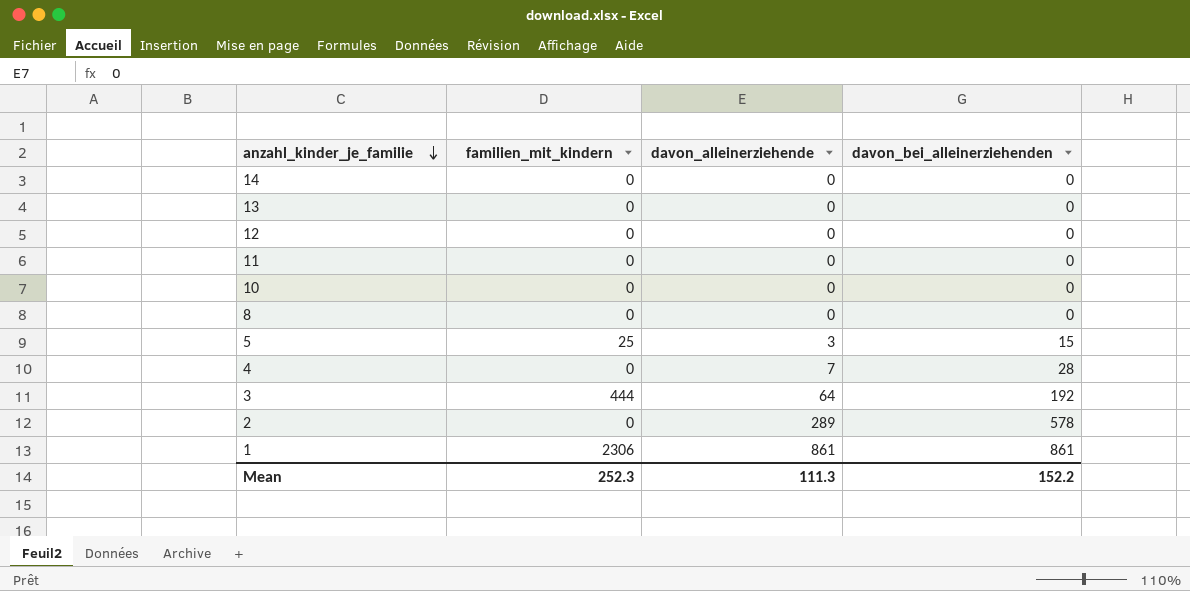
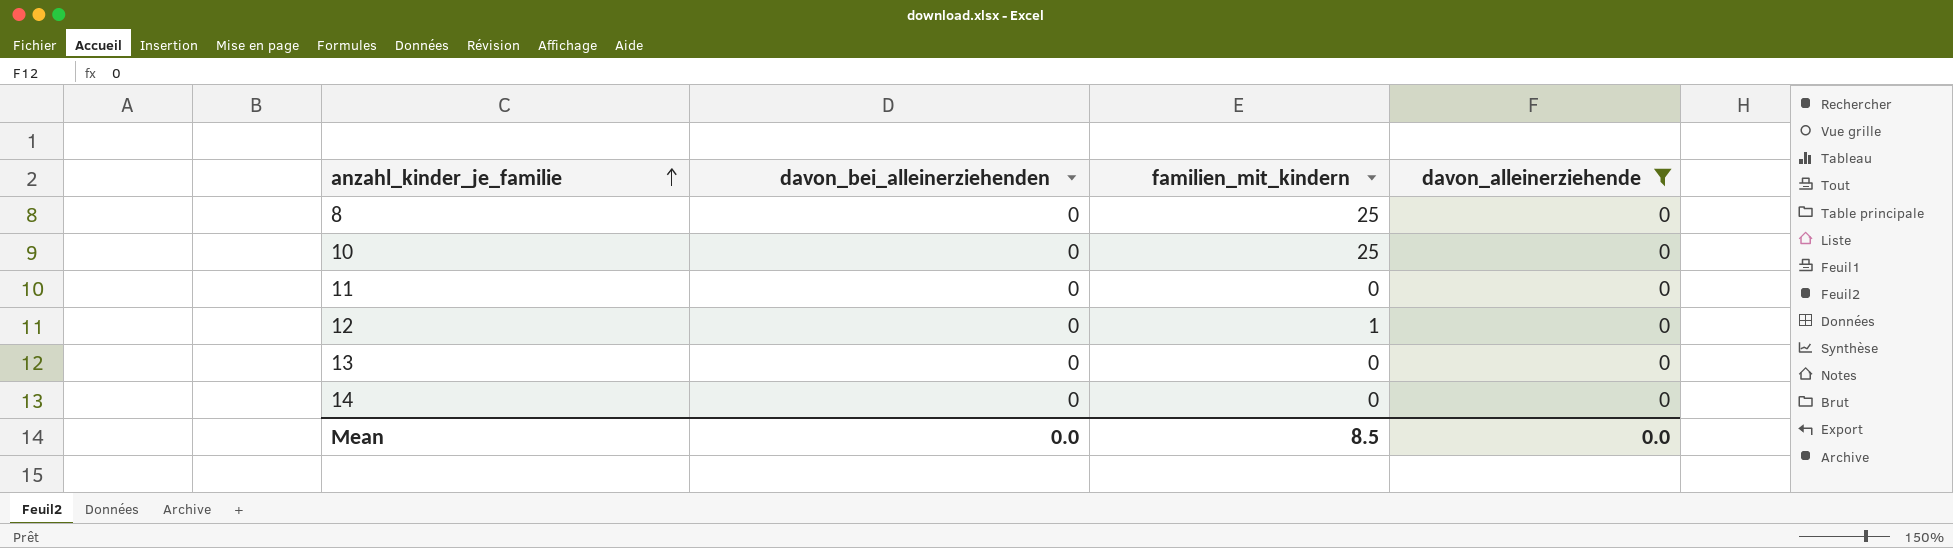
filter: none -> davon_alleinerziehende = 0
row order: anzahl_kinder_je_familie descending -> anzahl_kinder_je_familie ascending
column davon_bei_alleinerziehenden | position: 4 -> 2
8 | familien_mit_kindern: 0 -> 25
10 | familien_mit_kindern: 0 -> 25
12 | familien_mit_kindern: 0 -> 1
Mean | davon_bei_alleinerziehenden: 152.2 -> 0.0
Mean | familien_mit_kindern: 252.3 -> 8.5
Mean | davon_alleinerziehende: 111.3 -> 0.0

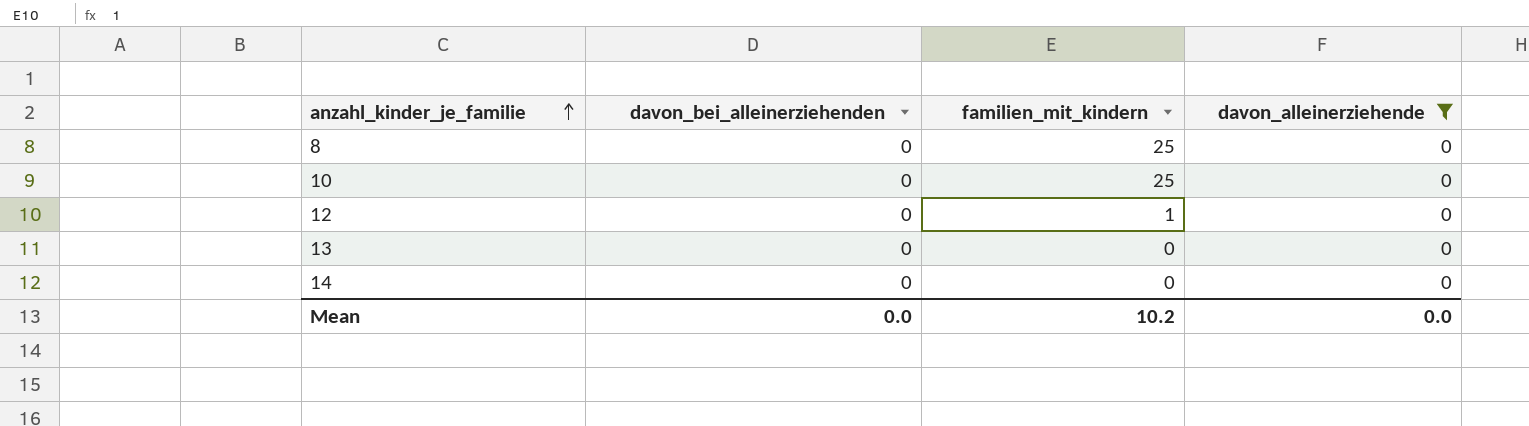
row 11: 0 | 0 | 0 -> none
Mean | familien_mit_kindern: 8.5 -> 10.2

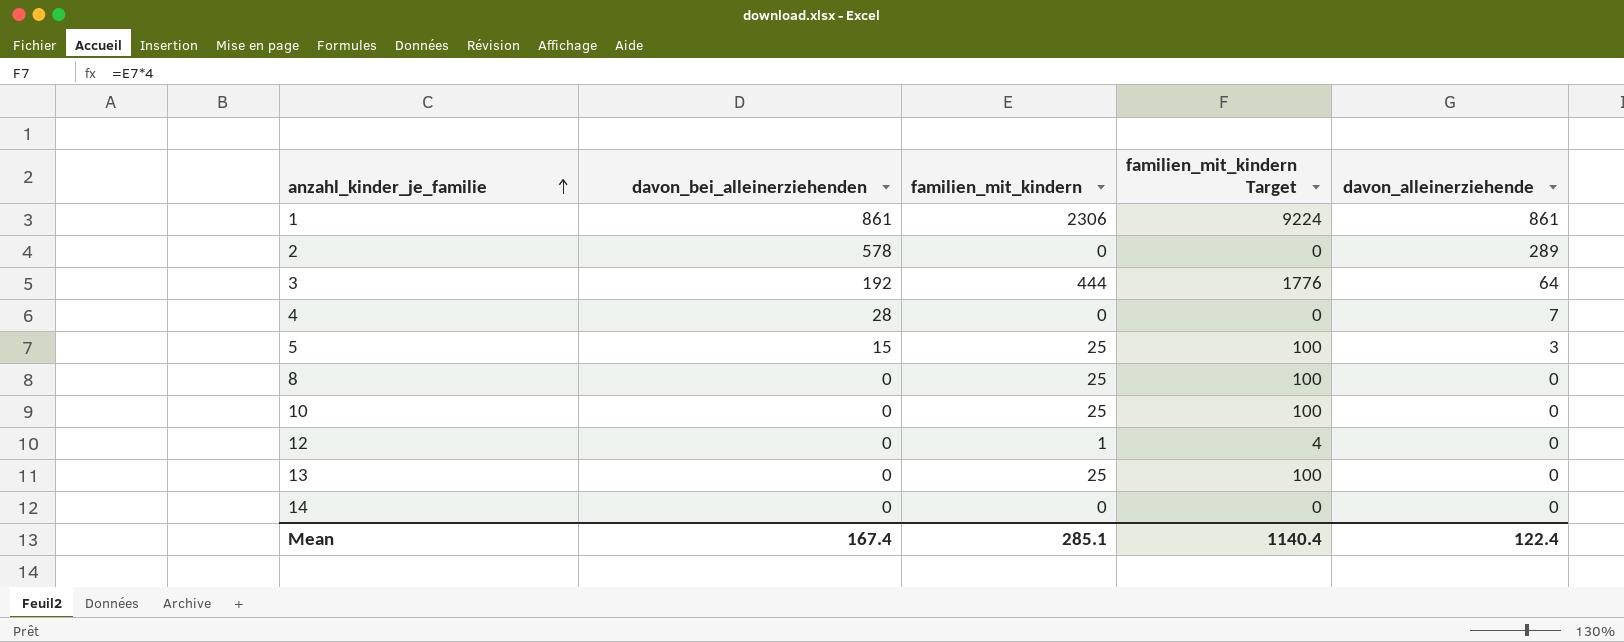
filter: davon_alleinerziehende = 0 -> none
column familien_mit_kindern Target | formula: none -> [familien_mit_kindern] * 4
13 | familien_mit_kindern: 0 -> 25
Mean | davon_bei_alleinerziehenden: 0.0 -> 167.4
Mean | familien_mit_kindern: 10.2 -> 285.1
Mean | davon_alleinerziehende: 0.0 -> 122.4

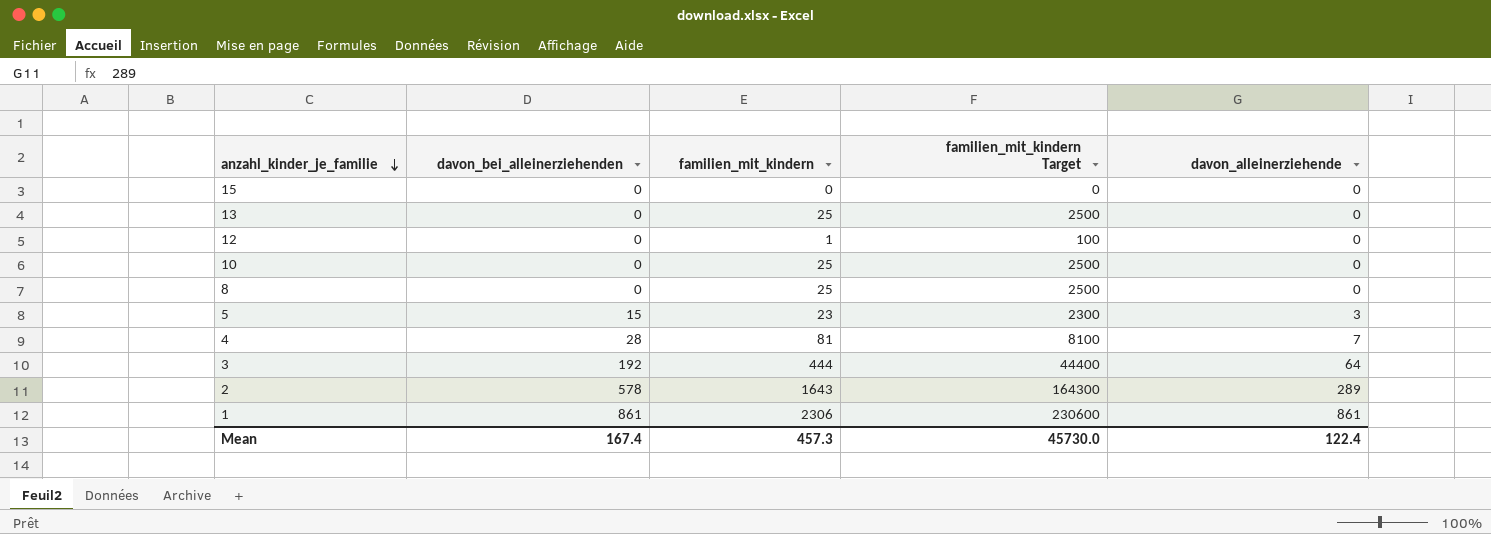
row order: anzahl_kinder_je_familie ascending -> anzahl_kinder_je_familie descending
column familien_mit_kindern Target | formula: [familien_mit_kindern] * 4 -> [familien_mit_kindern] * 100
row 14: 0 | 0 | 0 | 0 -> none
row 15: none -> 0 | 0 | 0 | 0
5 | familien_mit_kindern: 25 -> 23
4 | familien_mit_kindern: 0 -> 81
2 | familien_mit_kindern: 0 -> 1643
Mean | familien_mit_kindern: 285.1 -> 457.3
Mean | familien_mit_kindern Target: 1140.4 -> 45730.0

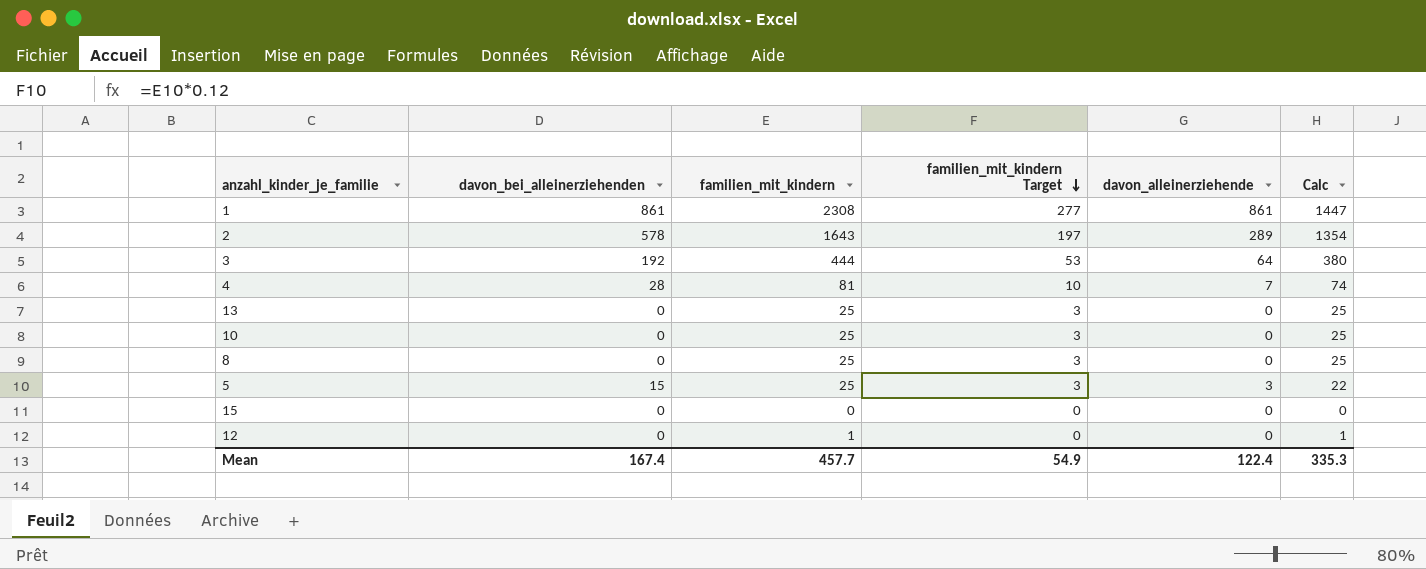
row order: anzahl_kinder_je_familie descending -> familien_mit_kindern Target descending
column familien_mit_kindern Target | formula: [familien_mit_kindern] * 100 -> [familien_mit_kindern] * 0.12
column Calc | formula: none -> [familien_mit_kindern] - [davon_alleinerziehende]
1 | familien_mit_kindern: 2306 -> 2308
5 | familien_mit_kindern: 23 -> 25
Mean | familien_mit_kindern: 457.3 -> 457.7
Mean | familien_mit_kindern Target: 45730.0 -> 54.9

